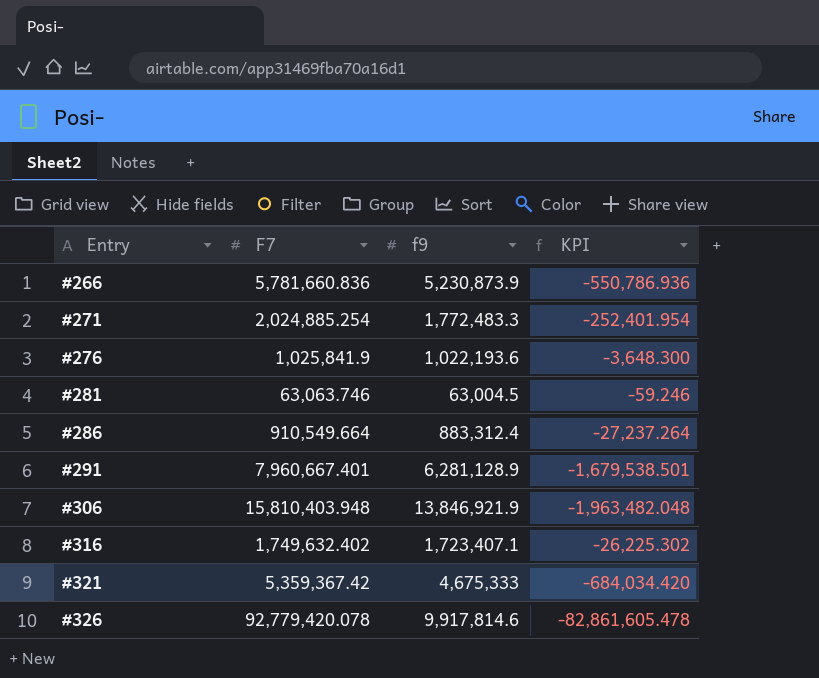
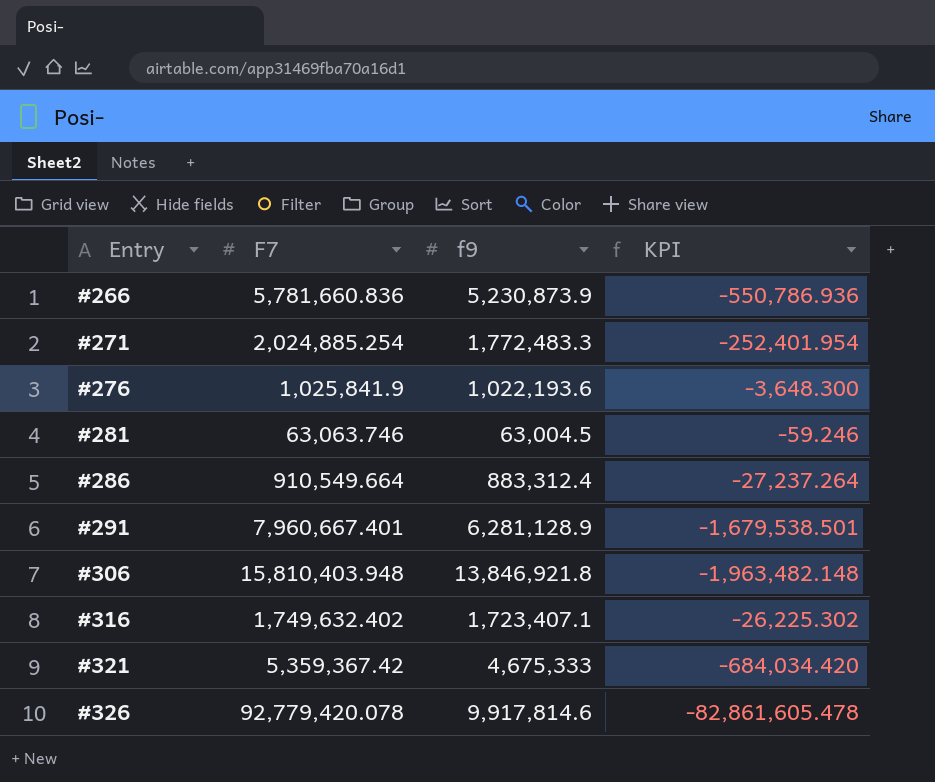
#306 | f9: 13,846,921.9 -> 13,846,921.8
#306 | KPI: -1,963,482.048 -> -1,963,482.148

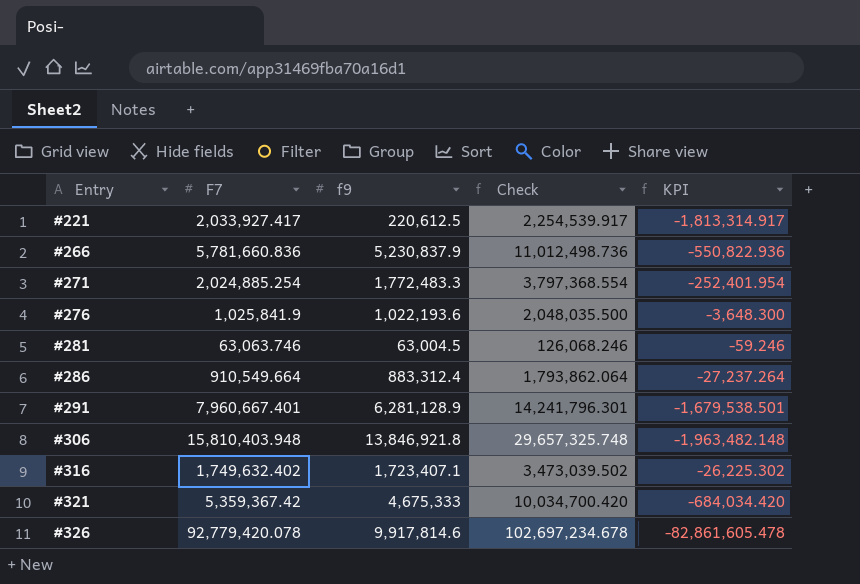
column Check | formula: none -> [F7] + [f9]
row #221: none -> 2,033,927.417 | 220,612.5 | 2,254,539.917 | -1,813,314.917
#266 | f9: 5,230,873.9 -> 5,230,837.9
#266 | KPI: -550,786.936 -> -550,822.936

